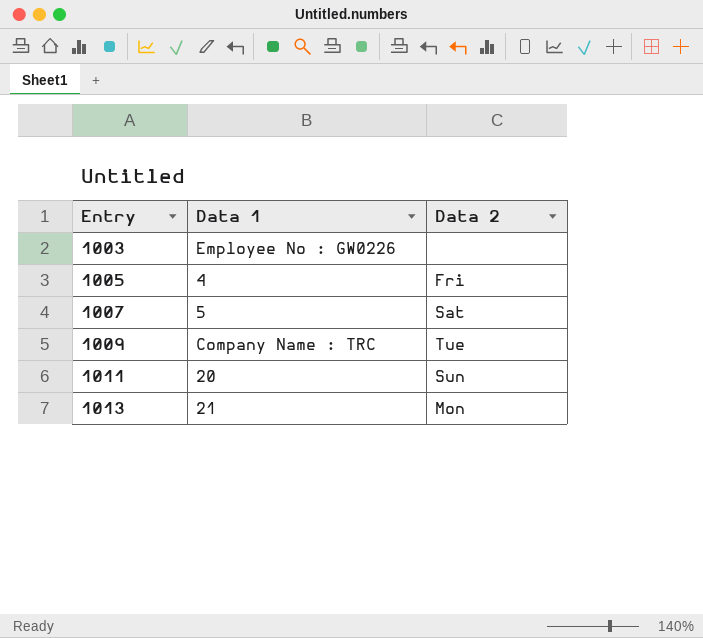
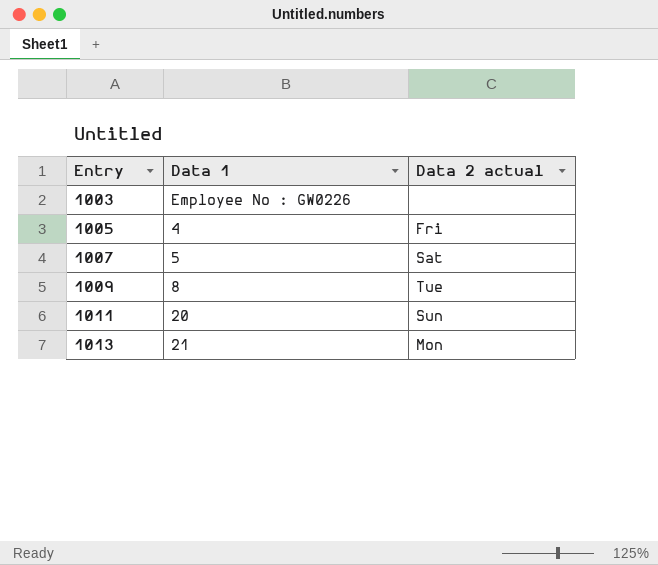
column name: Data 2 -> Data 2 actual
1009 | Data 1: Company Name : TRC -> 8

